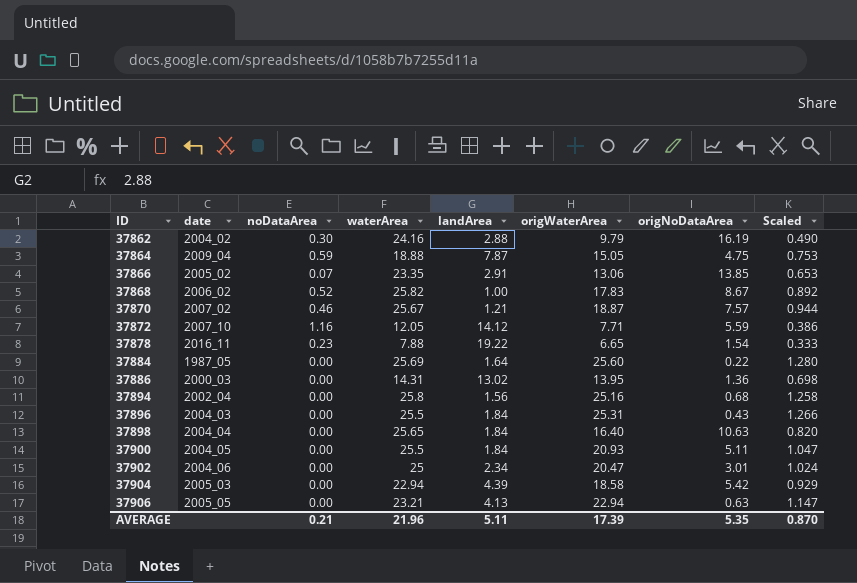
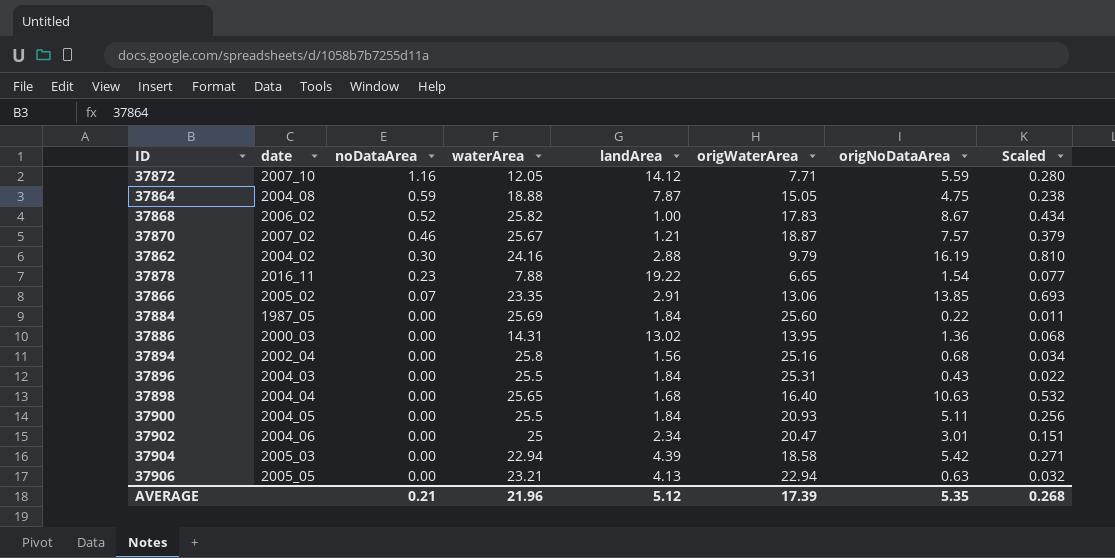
row order: ID ascending -> noDataArea descending
column Scaled | formula: [origWaterArea] * 0.05 -> [origNoDataArea] * 0.05
37864 | date: 2009_04 -> 2004_08
37884 | landArea: 1.64 -> 1.84
37898 | landArea: 1.84 -> 1.68
AVERAGE | landArea: 5.11 -> 5.12
AVERAGE | Scaled: 0.870 -> 0.268

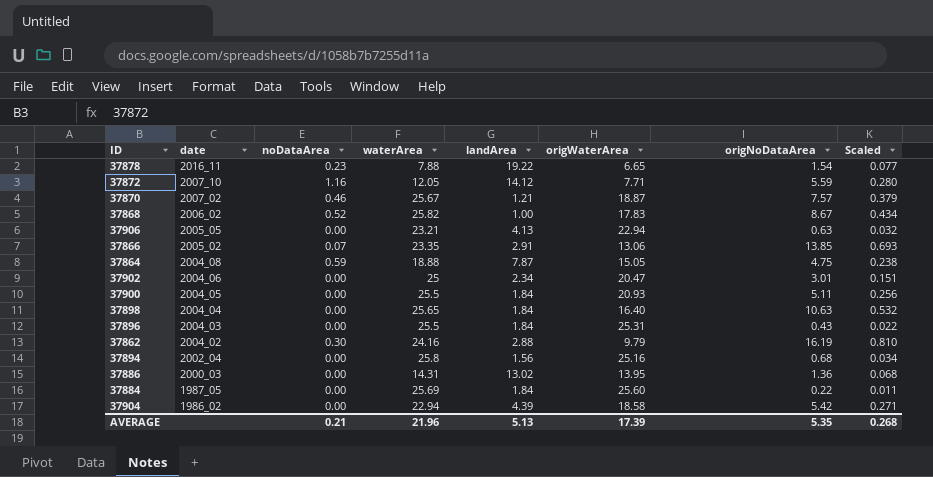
row order: noDataArea descending -> date descending
37898 | landArea: 1.68 -> 1.84
37904 | date: 2005_03 -> 1986_02
AVERAGE | landArea: 5.12 -> 5.13

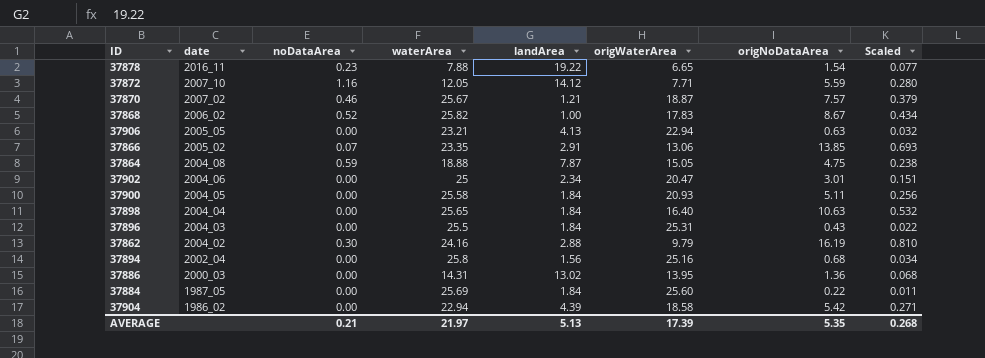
37900 | waterArea: 25.5 -> 25.58
AVERAGE | waterArea: 21.96 -> 21.97

